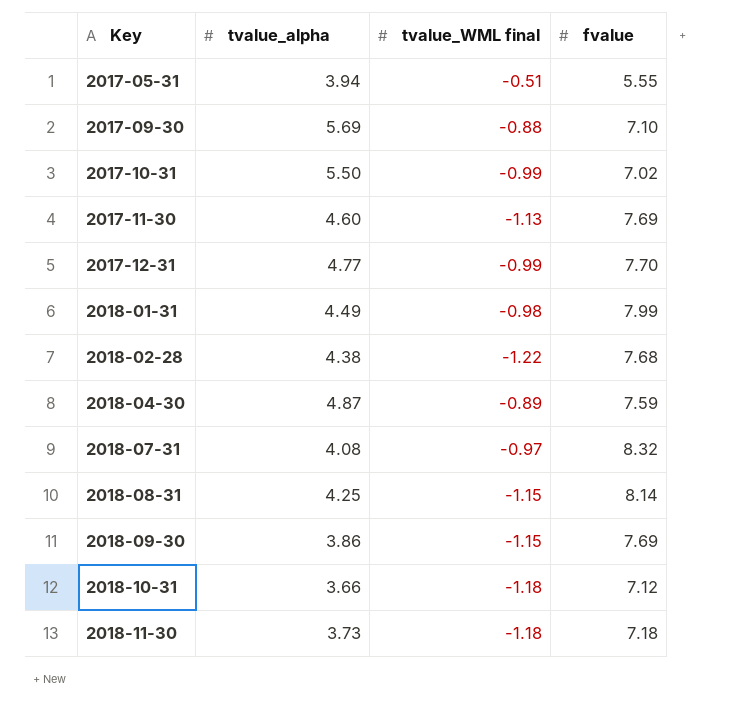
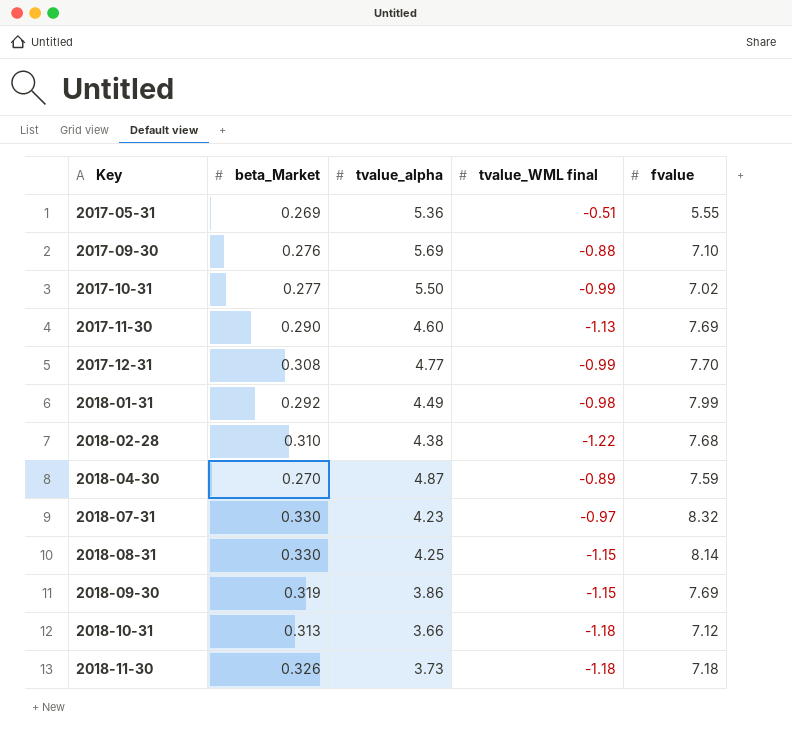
column beta_Market | position: none -> 2
2017-05-31 | tvalue_alpha: 3.94 -> 5.36
2018-07-31 | tvalue_alpha: 4.08 -> 4.23

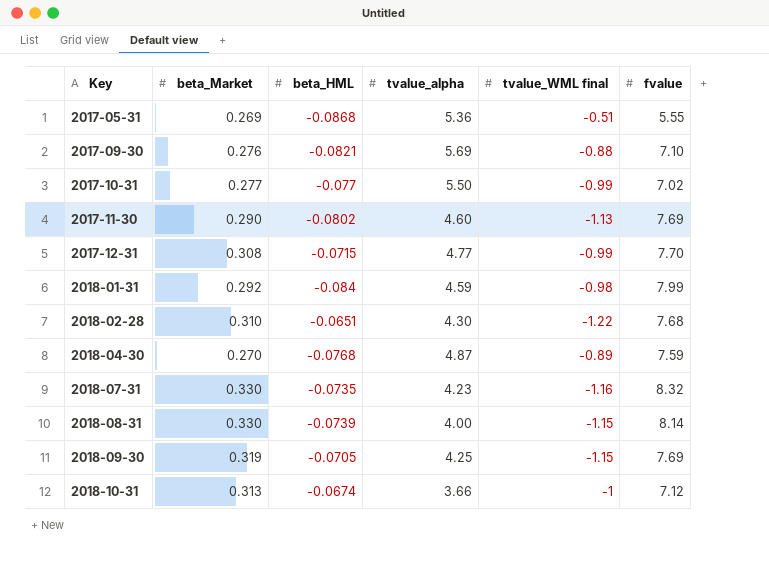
column beta_HML | position: none -> 3
row 2018-11-30: 0.326 | 3.73 | -1.18 | 7.18 -> none
2018-01-31 | tvalue_alpha: 4.49 -> 4.59
2018-02-28 | tvalue_alpha: 4.38 -> 4.30
2018-07-31 | tvalue_WML final: -0.97 -> -1.16
2018-08-31 | tvalue_alpha: 4.25 -> 4.00
2018-09-30 | tvalue_alpha: 3.86 -> 4.25
2018-10-31 | tvalue_WML final: -1.18 -> -1

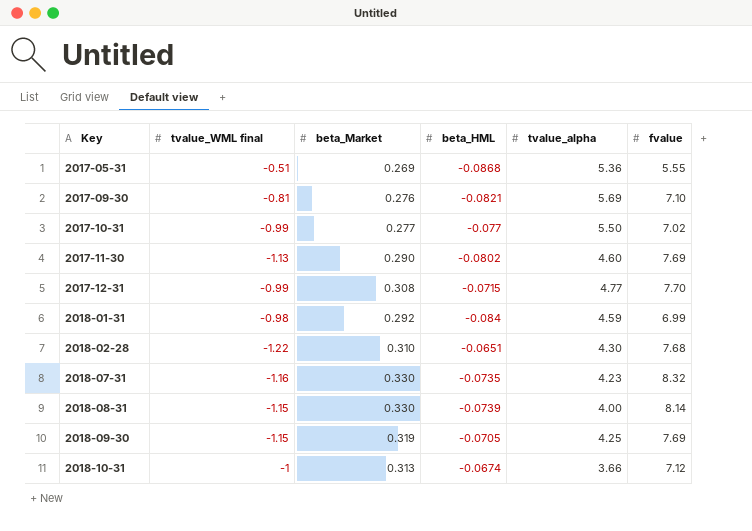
column tvalue_WML final | position: 5 -> 2
row 2018-04-30: 0.270 | -0.0768 | 4.87 | -0.89 | 7.59 -> none
2017-09-30 | tvalue_WML final: -0.88 -> -0.81
2018-01-31 | fvalue: 7.99 -> 6.99

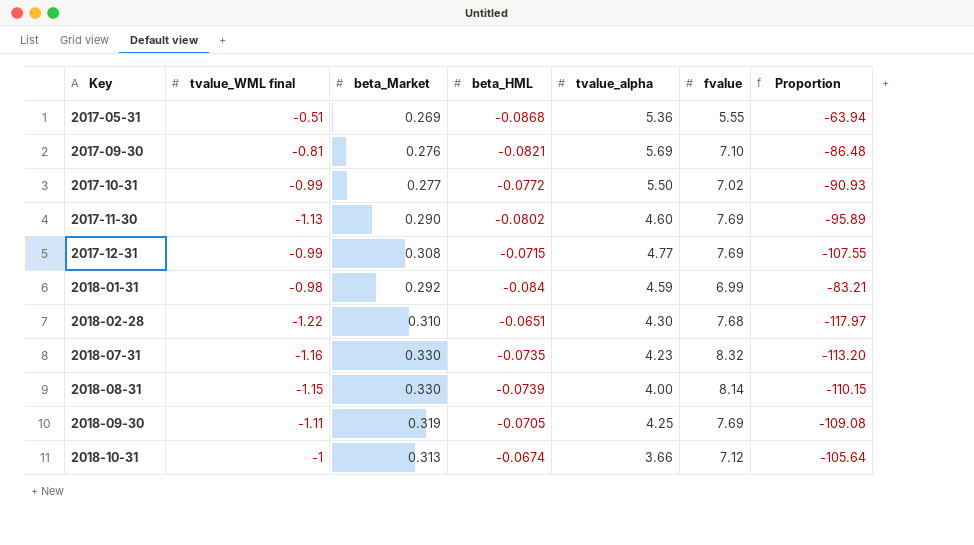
column Proportion | formula: none -> [fvalue] / [beta_HML]
2017-10-31 | beta_HML: -0.077 -> -0.0772
2017-12-31 | fvalue: 7.70 -> 7.69
2018-09-30 | tvalue_WML final: -1.15 -> -1.11

